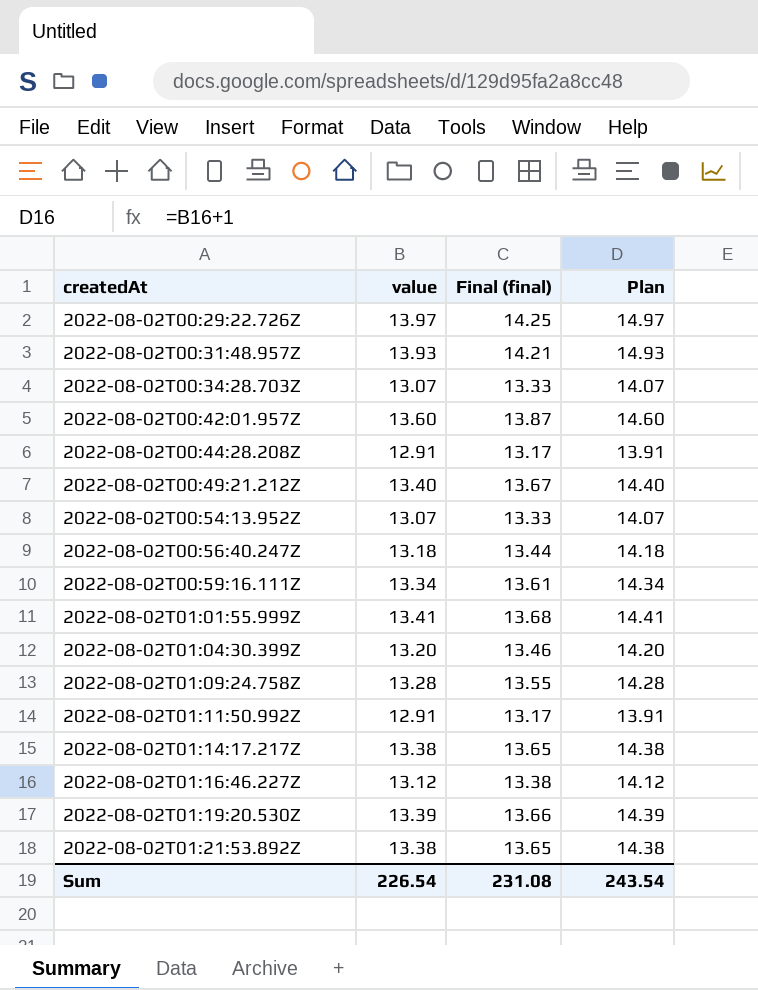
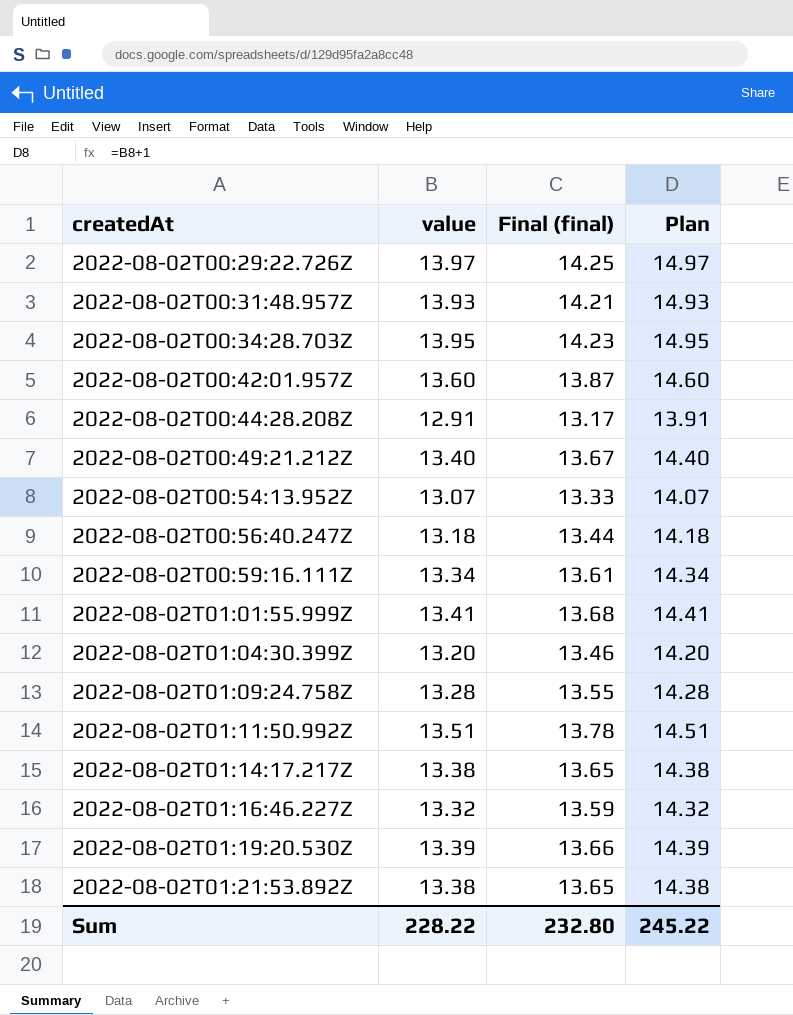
2022-08-02T00:34:28.703Z | value: 13.07 -> 13.95
2022-08-02T00:34:28.703Z | Final (final): 13.33 -> 14.23
2022-08-02T00:34:28.703Z | Plan: 14.07 -> 14.95
2022-08-02T01:11:50.992Z | value: 12.91 -> 13.51
2022-08-02T01:11:50.992Z | Final (final): 13.17 -> 13.78
2022-08-02T01:11:50.992Z | Plan: 13.91 -> 14.51
2022-08-02T01:16:46.227Z | value: 13.12 -> 13.32
2022-08-02T01:16:46.227Z | Final (final): 13.38 -> 13.59
2022-08-02T01:16:46.227Z | Plan: 14.12 -> 14.32
Sum | value: 226.54 -> 228.22
Sum | Final (final): 231.08 -> 232.80
Sum | Plan: 243.54 -> 245.22

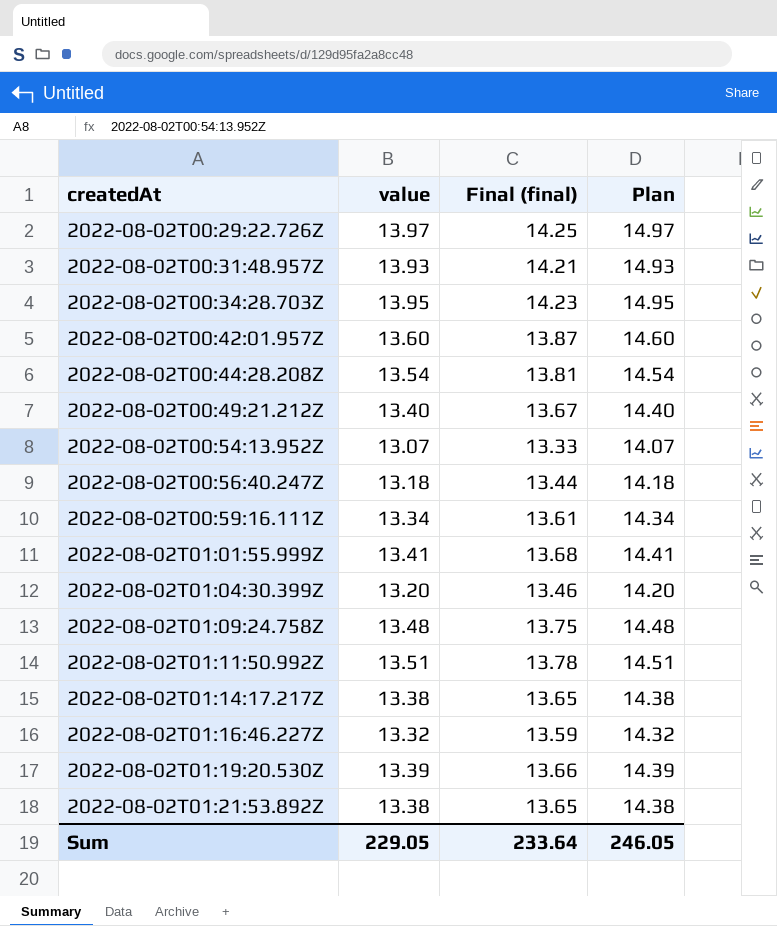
2022-08-02T00:44:28.208Z | value: 12.91 -> 13.54
2022-08-02T00:44:28.208Z | Final (final): 13.17 -> 13.81
2022-08-02T00:44:28.208Z | Plan: 13.91 -> 14.54
2022-08-02T01:09:24.758Z | value: 13.28 -> 13.48
2022-08-02T01:09:24.758Z | Final (final): 13.55 -> 13.75
2022-08-02T01:09:24.758Z | Plan: 14.28 -> 14.48
Sum | value: 228.22 -> 229.05
Sum | Final (final): 232.80 -> 233.64
Sum | Plan: 245.22 -> 246.05

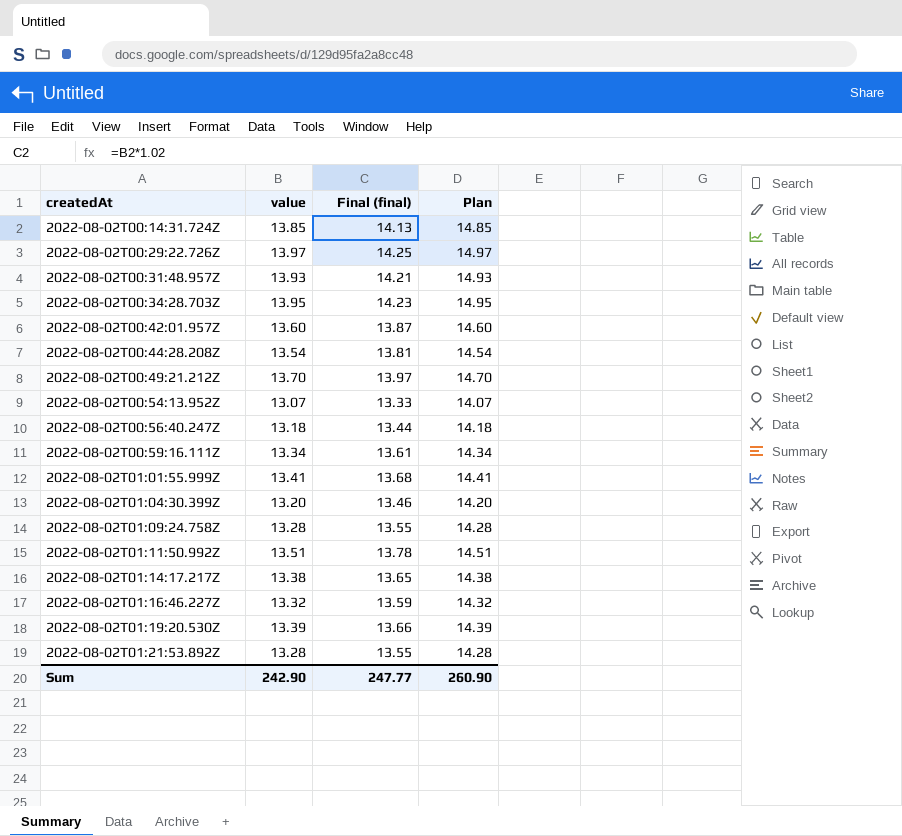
row 2022-08-02T00:14:31.724Z: none -> 13.85 | 14.13 | 14.85
2022-08-02T00:49:21.212Z | value: 13.40 -> 13.70
2022-08-02T00:49:21.212Z | Final (final): 13.67 -> 13.97
2022-08-02T00:49:21.212Z | Plan: 14.40 -> 14.70
2022-08-02T01:09:24.758Z | value: 13.48 -> 13.28
2022-08-02T01:09:24.758Z | Final (final): 13.75 -> 13.55
2022-08-02T01:09:24.758Z | Plan: 14.48 -> 14.28
2022-08-02T01:21:53.892Z | value: 13.38 -> 13.28
2022-08-02T01:21:53.892Z | Final (final): 13.65 -> 13.55
2022-08-02T01:21:53.892Z | Plan: 14.38 -> 14.28
Sum | value: 229.05 -> 242.90
Sum | Final (final): 233.64 -> 247.77
Sum | Plan: 246.05 -> 260.90

